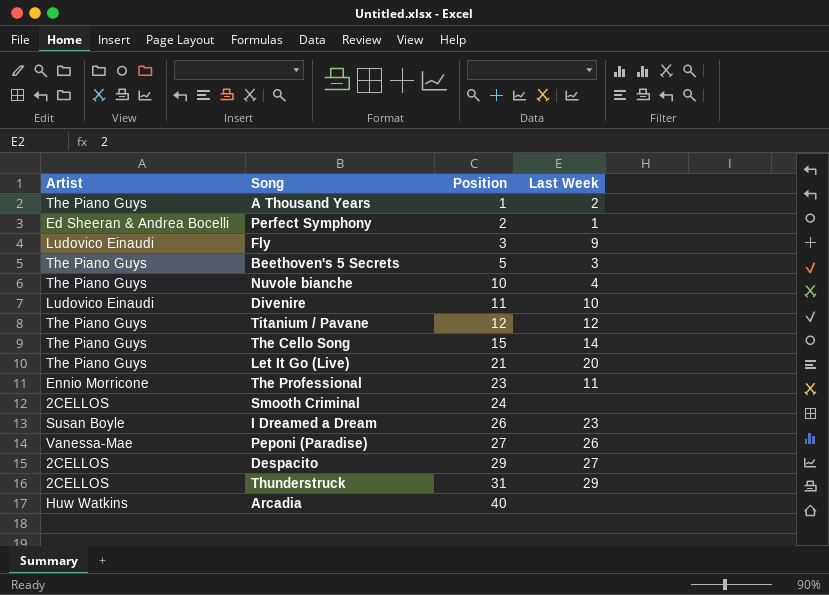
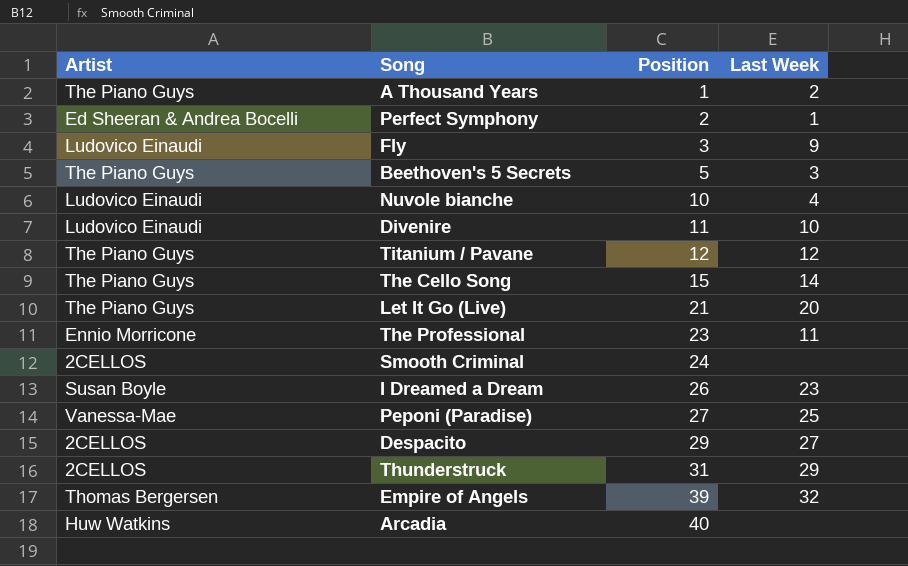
Nuvole bianche | Artist: The Piano Guys -> Ludovico Einaudi
Peponi (Paradise) | Last Week: 26 -> 25
row Empire of Angels: none -> Thomas Bergersen | 39 | 32

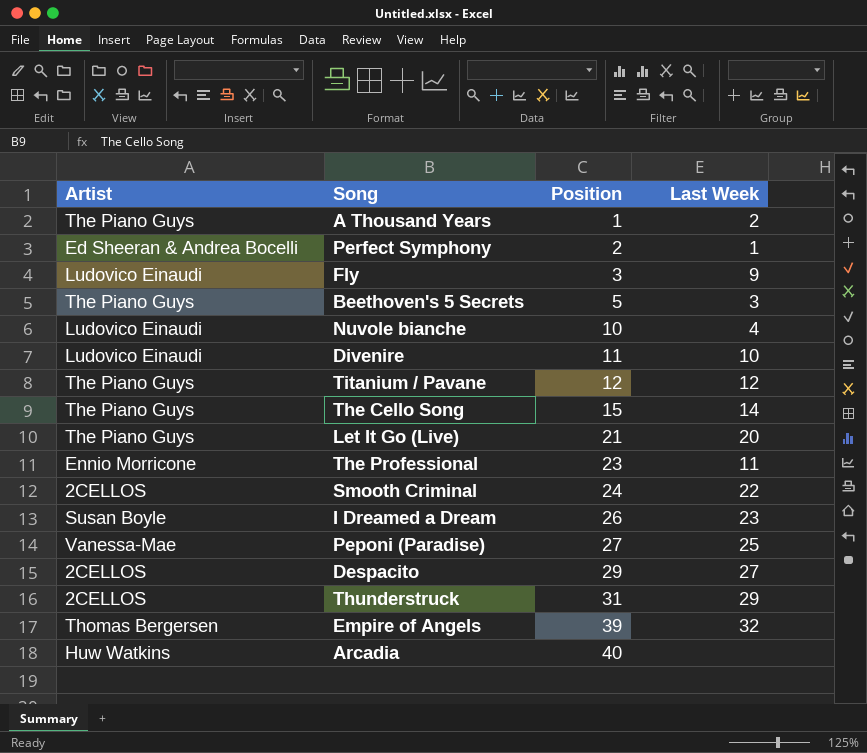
Smooth Criminal | Last Week: none -> 22

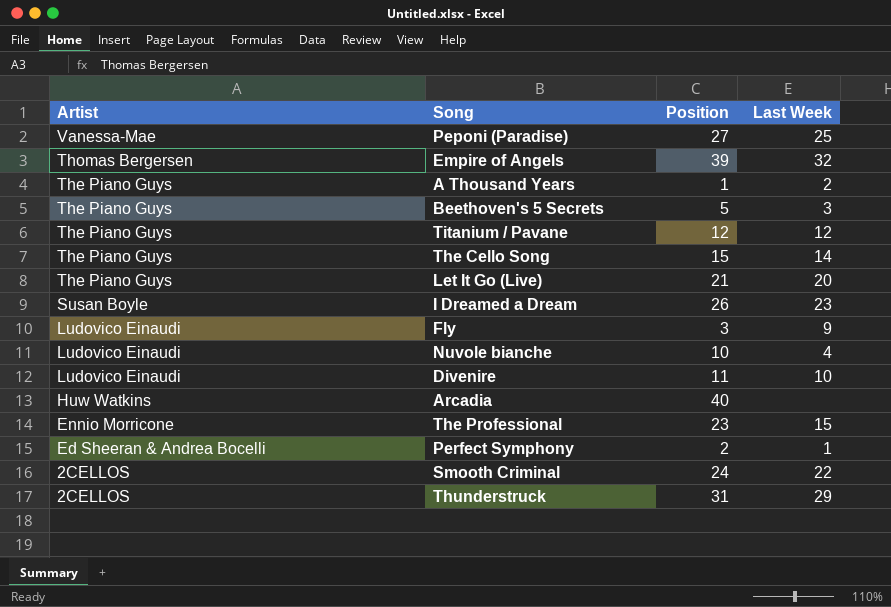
row order: Position ascending -> Artist descending
row Despacito: 2CELLOS | 29 | 27 -> none
The Professional | Last Week: 11 -> 15

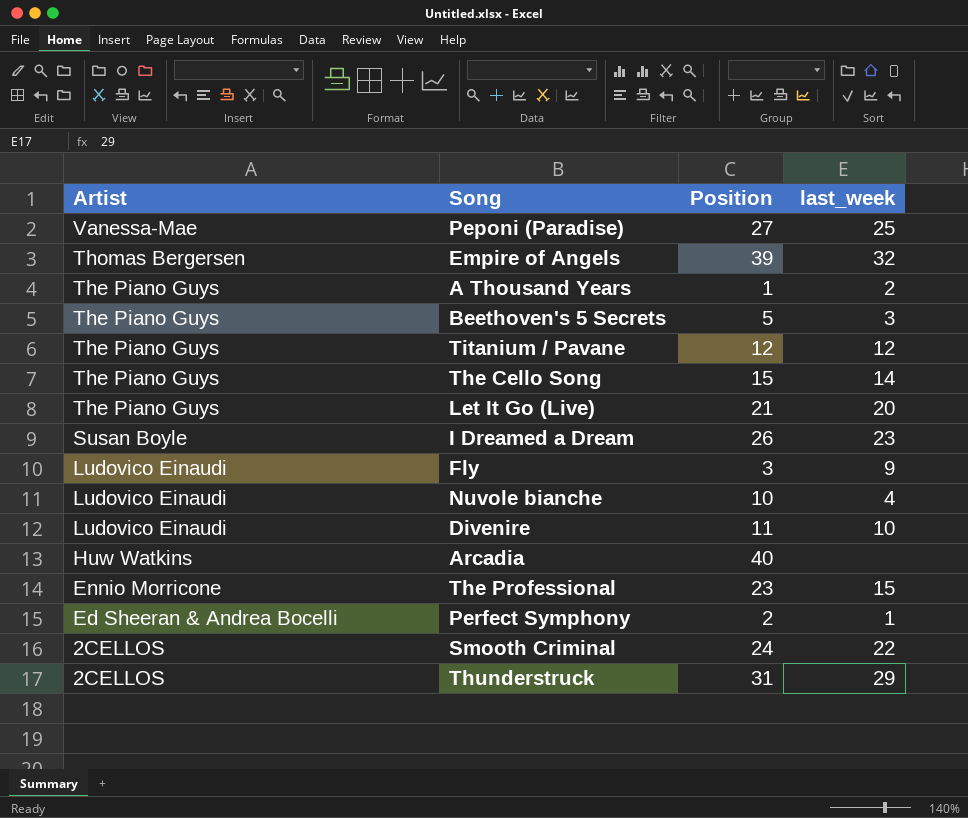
column name: Last Week -> last_week

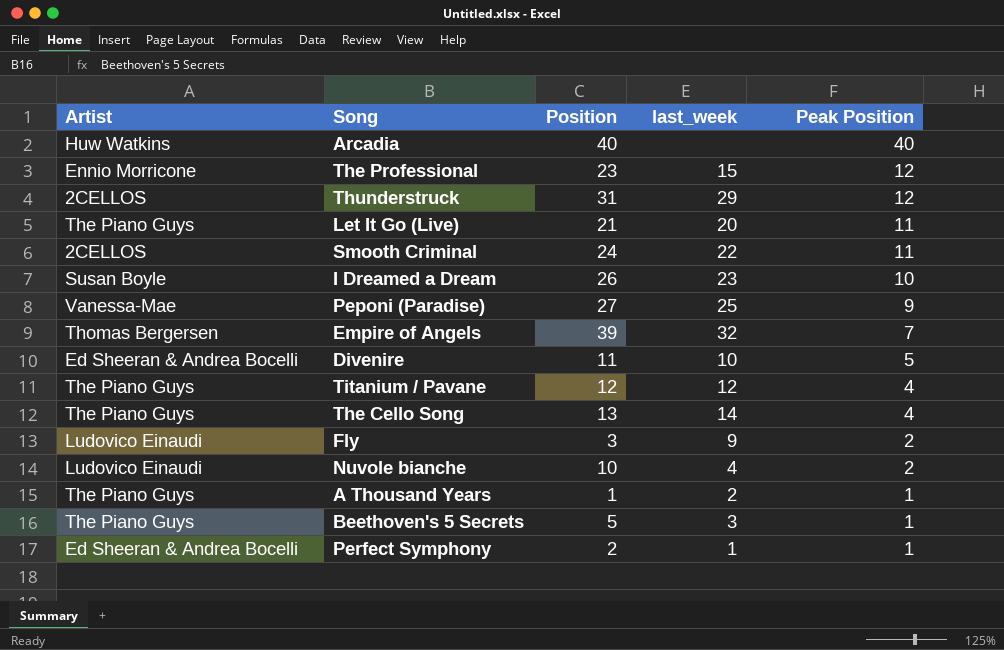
row order: Artist descending -> Peak Position descending
column Peak Position | position: none -> 5
Divenire | Artist: Ludovico Einaudi -> Ed Sheeran & Andrea Bocelli
The Cello Song | Position: 15 -> 13

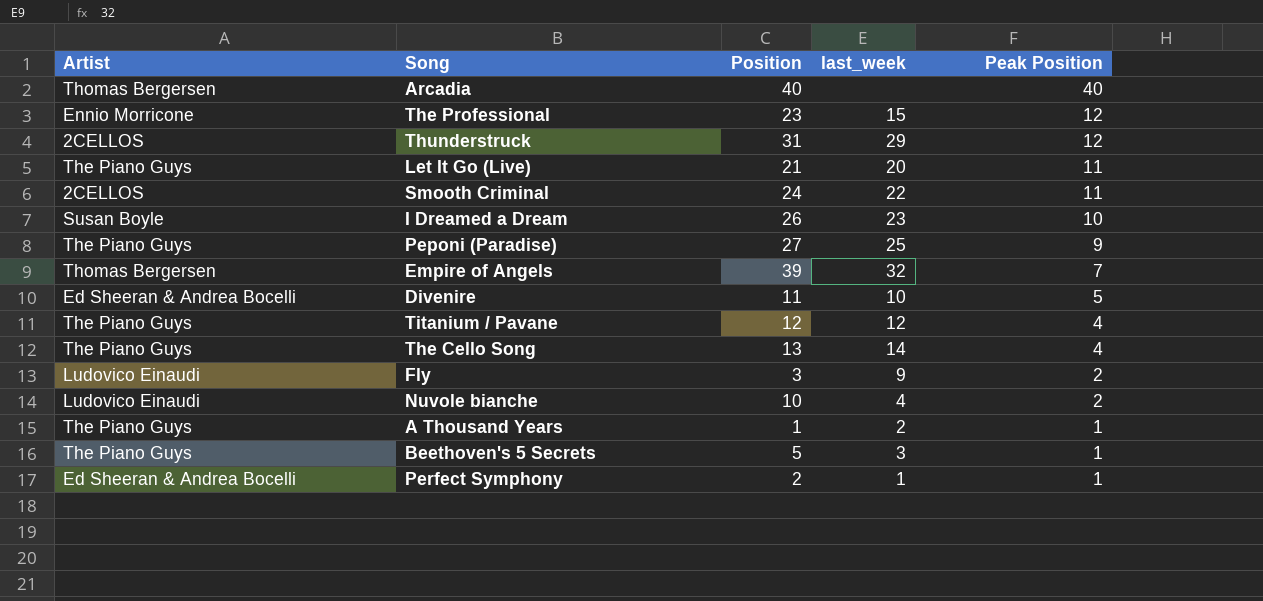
Arcadia | Artist: Huw Watkins -> Thomas Bergersen
Peponi (Paradise) | Artist: Vanessa-Mae -> The Piano Guys

